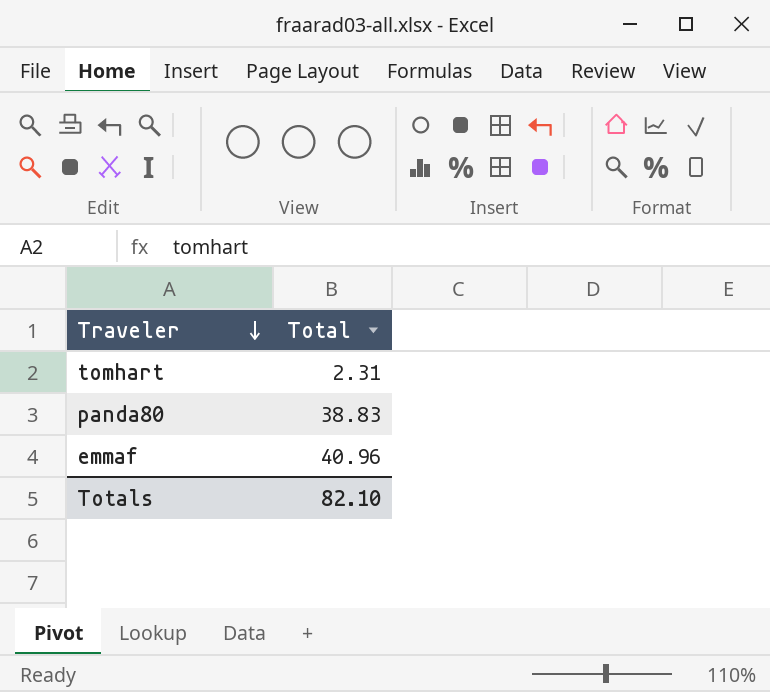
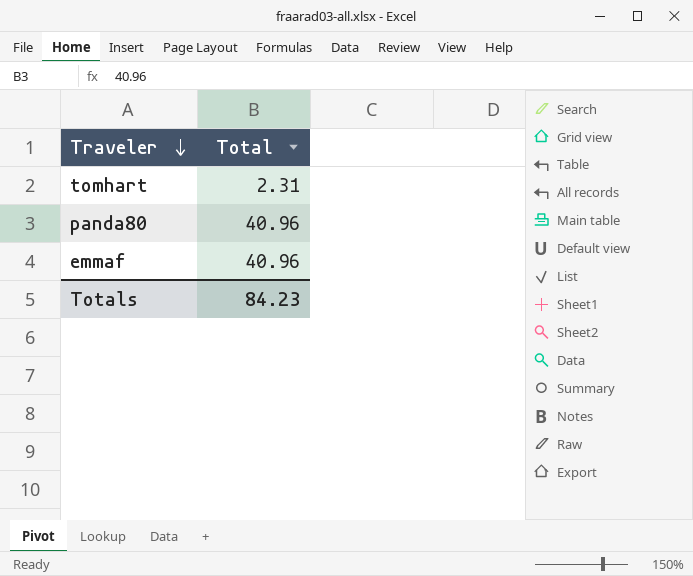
panda80 | Total: 38.83 -> 40.96
Totals | Total: 82.10 -> 84.23

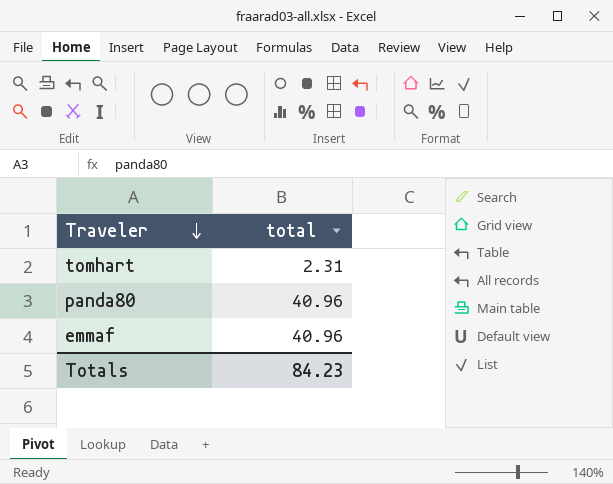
column name: Total -> total

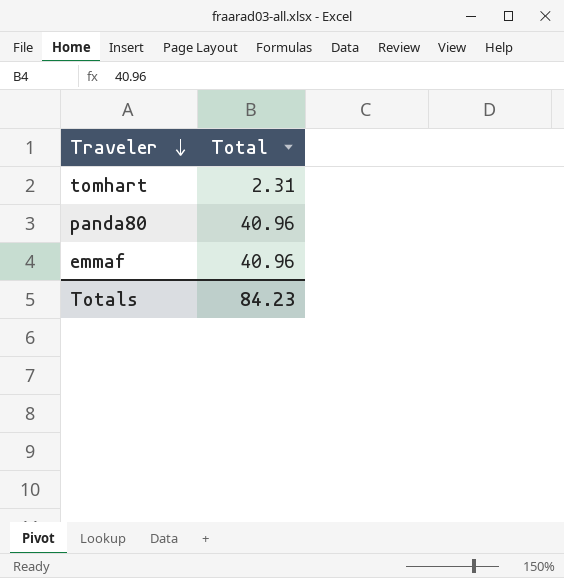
column name: total -> Total

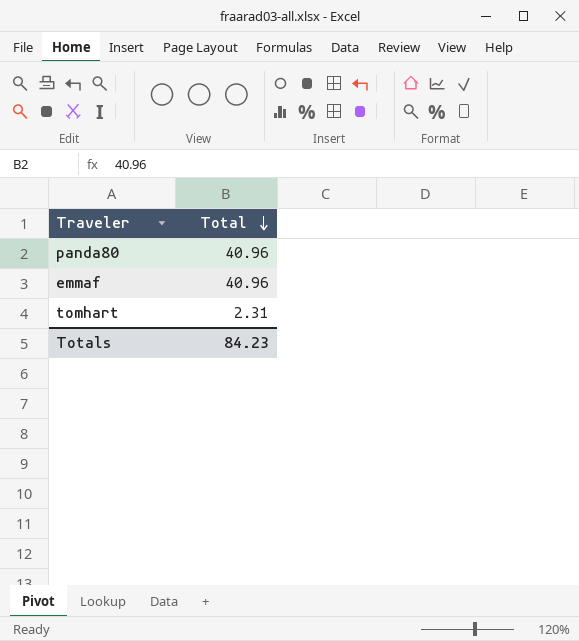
row order: Traveler descending -> Total descending

